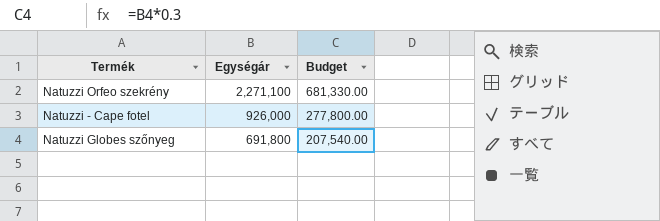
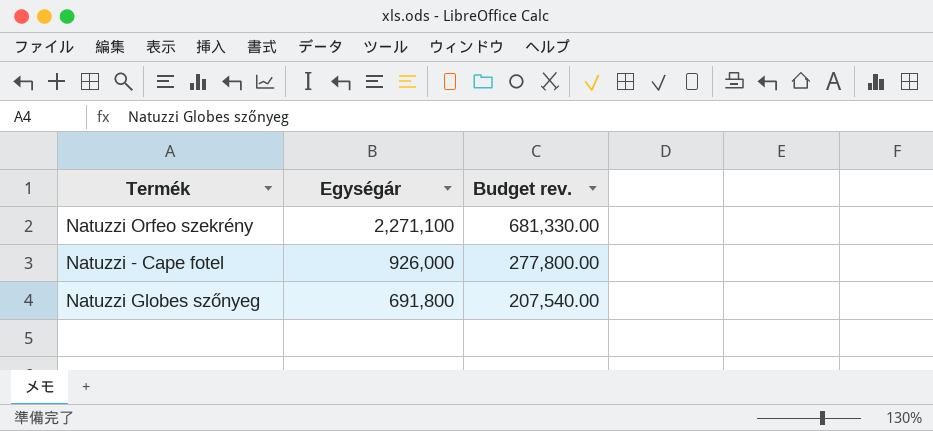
column name: Budget -> Budget rev.

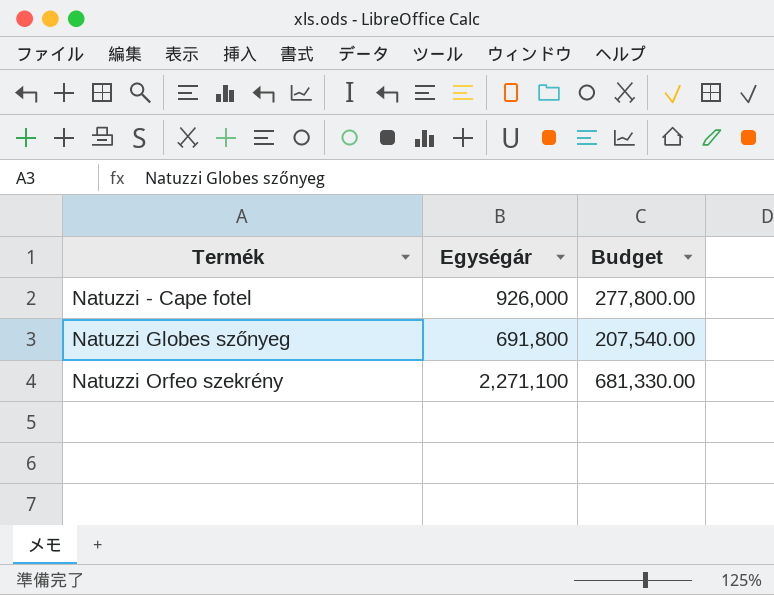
row order: Egységár descending -> Termék ascending
column name: Budget rev. -> Budget

